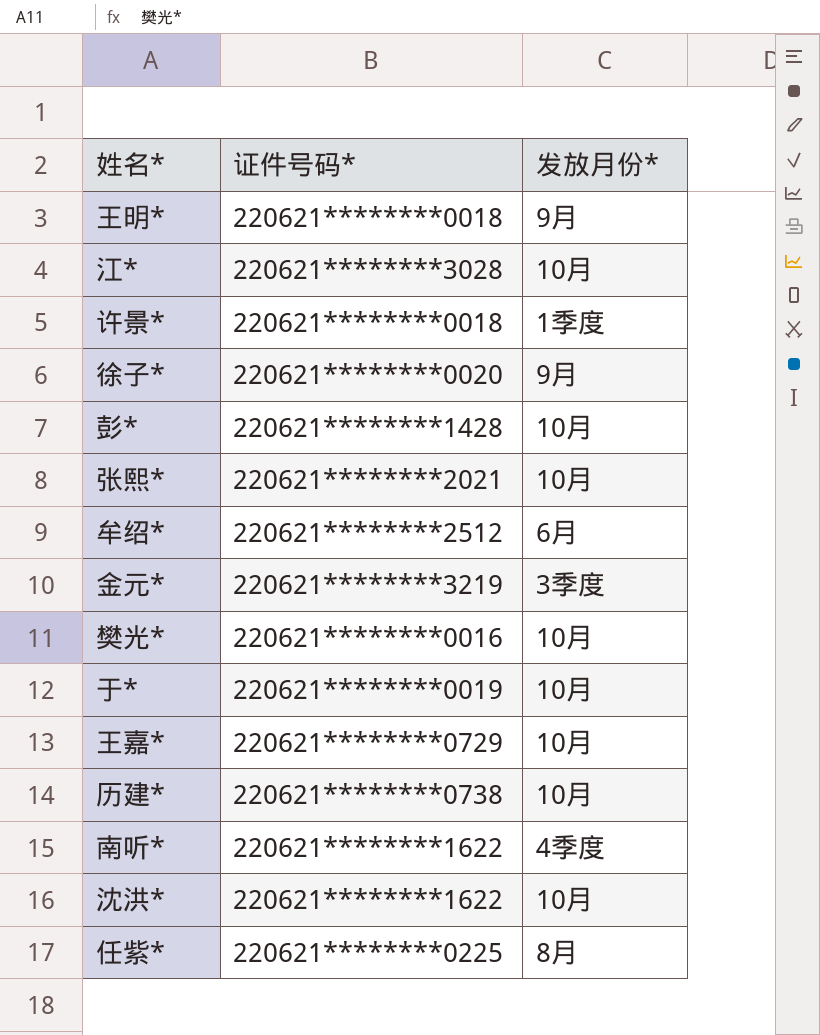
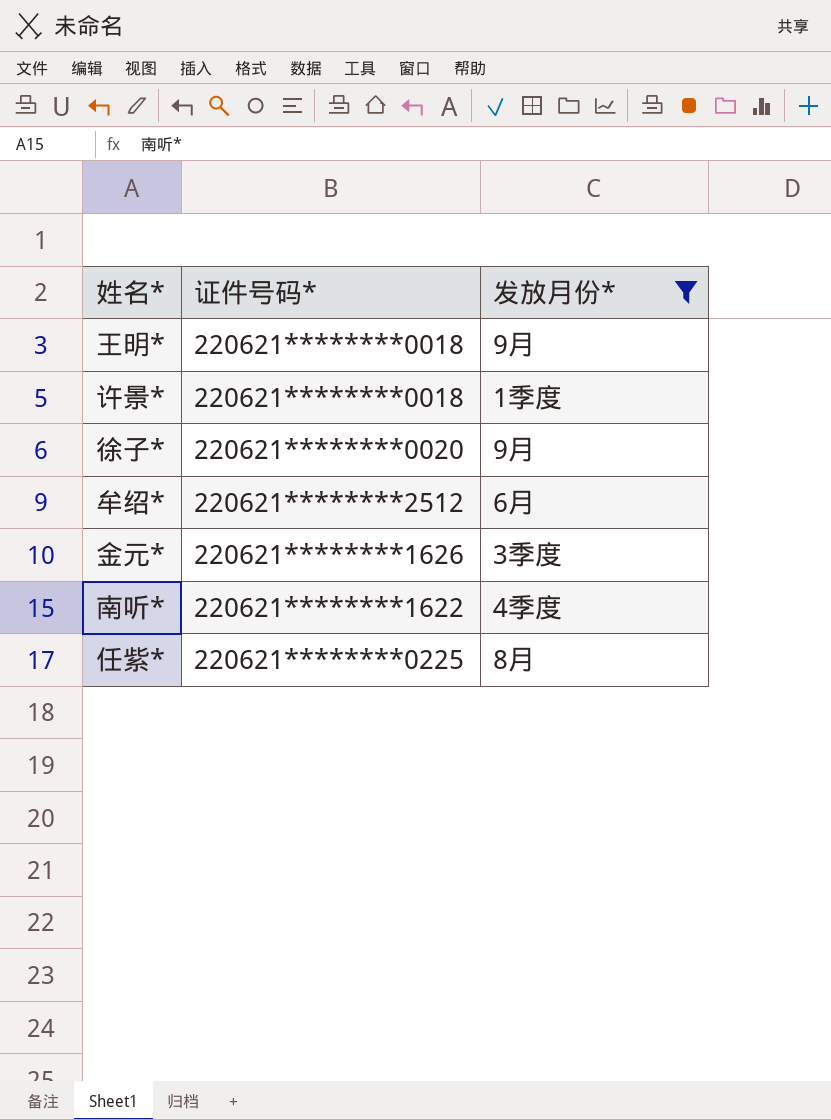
filter: none -> 发放月份* != 10月
金元* | 证件号码*: 220621********3219 -> 220621********1626

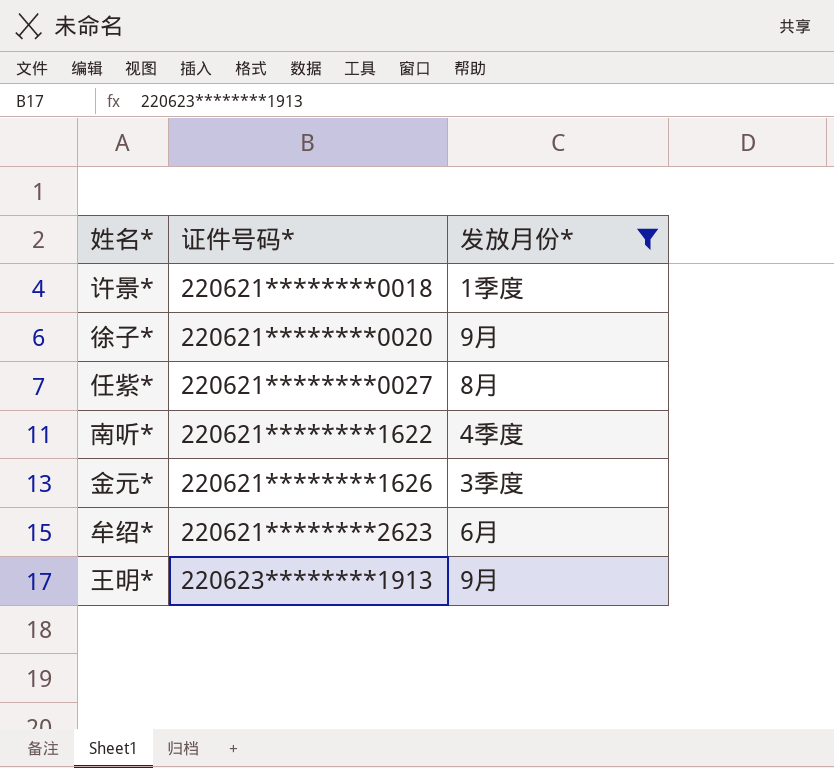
row order: none -> 证件号码* ascending
任紫* | 证件号码*: 220621********0225 -> 220621********0027
牟绍* | 证件号码*: 220621********2512 -> 220621********2623
王明* | 证件号码*: 220621********0018 -> 220623********1913

